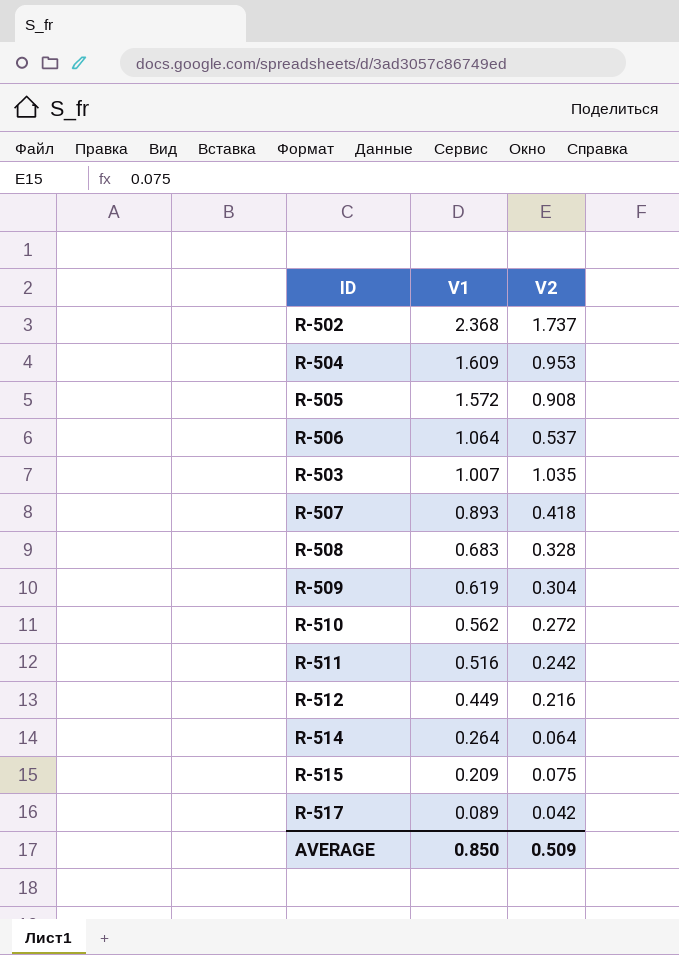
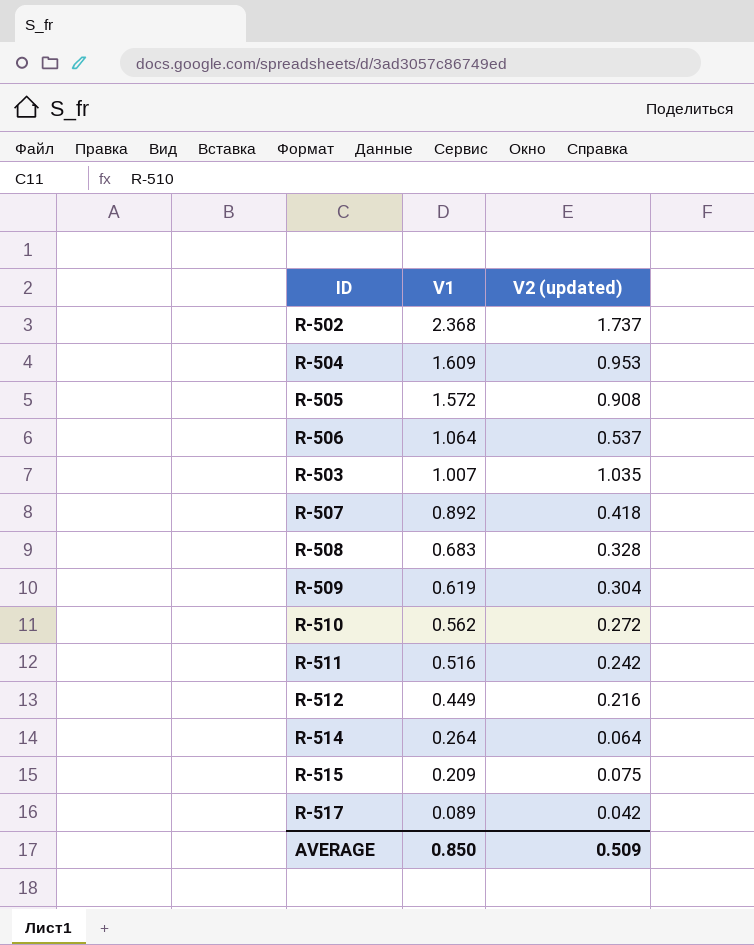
column name: V2 -> V2 (updated)
R-507 | V1: 0.893 -> 0.892

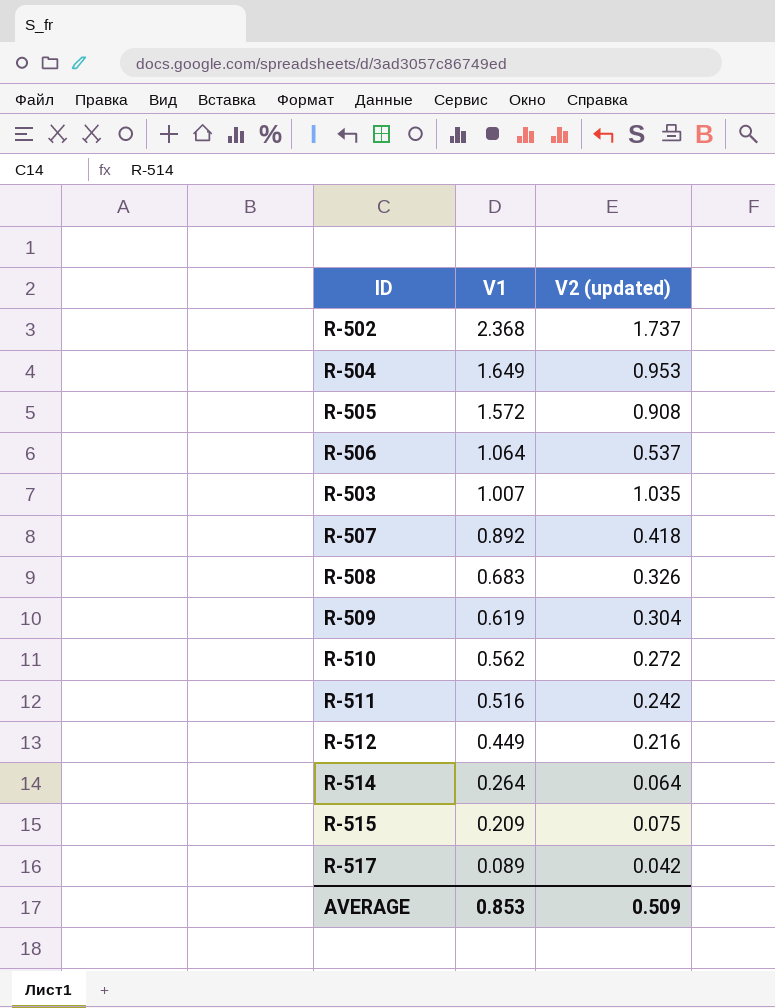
R-504 | V1: 1.609 -> 1.649
R-508 | V2 (updated): 0.328 -> 0.326
AVERAGE | V1: 0.850 -> 0.853

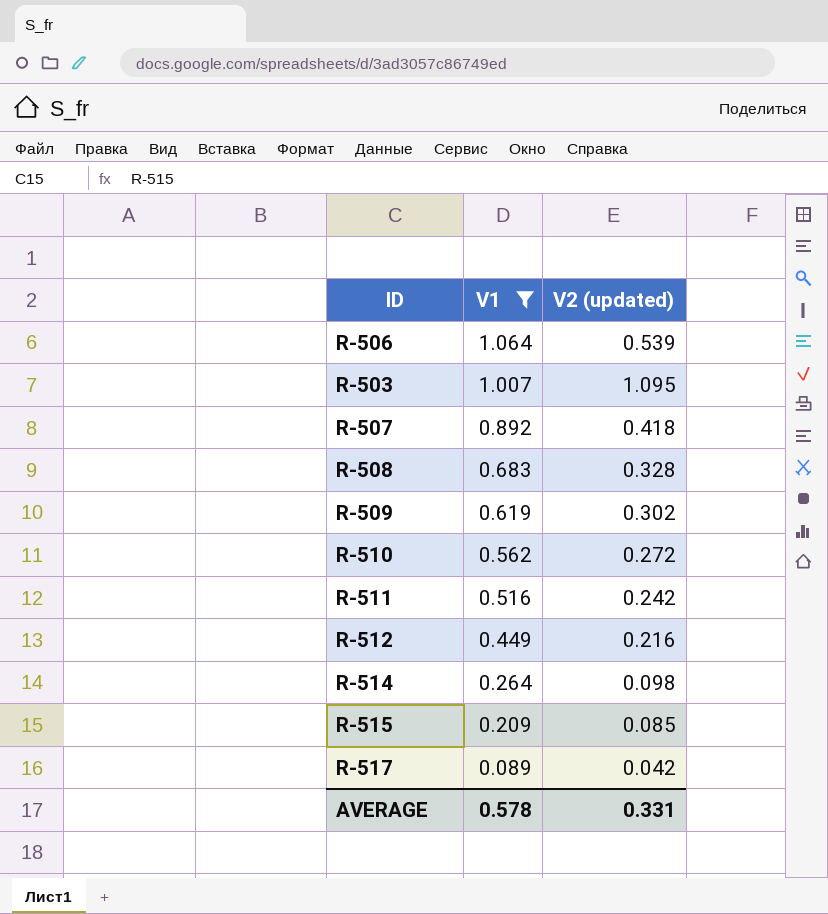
filter: none -> V1 <= 1.064
R-506 | V2 (updated): 0.537 -> 0.539
R-503 | V2 (updated): 1.035 -> 1.095
R-508 | V2 (updated): 0.326 -> 0.328
R-509 | V2 (updated): 0.304 -> 0.302
R-514 | V2 (updated): 0.064 -> 0.098
R-515 | V2 (updated): 0.075 -> 0.085
AVERAGE | V1: 0.853 -> 0.578
AVERAGE | V2 (updated): 0.509 -> 0.331

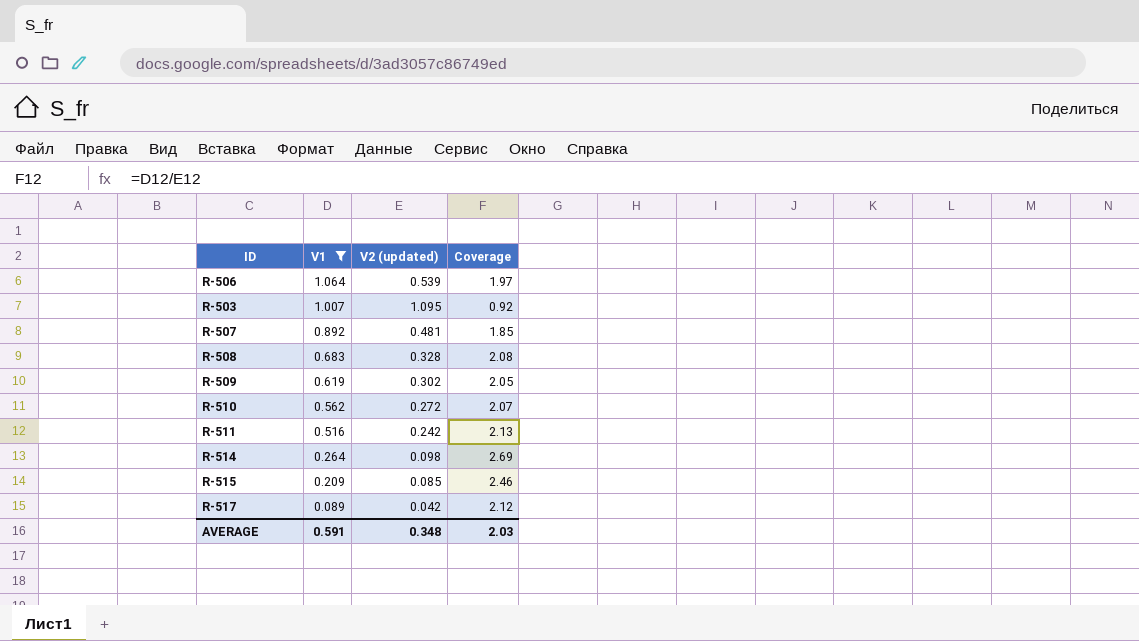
column Coverage | formula: none -> [V1] / [V2 (updated)]
row R-512: 0.449 | 0.216 -> none
R-507 | V2 (updated): 0.418 -> 0.481
AVERAGE | V1: 0.578 -> 0.591
AVERAGE | V2 (updated): 0.331 -> 0.348

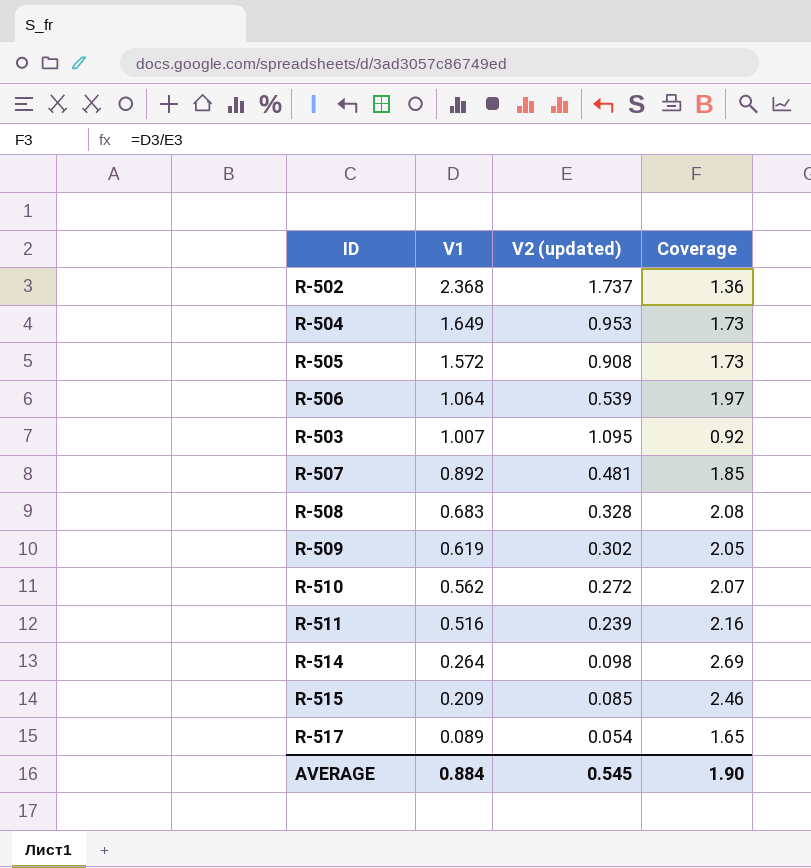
filter: V1 <= 1.064 -> none
R-511 | V2 (updated): 0.242 -> 0.239
R-511 | Coverage: 2.13 -> 2.16
R-517 | V2 (updated): 0.042 -> 0.054
R-517 | Coverage: 2.12 -> 1.65
AVERAGE | V1: 0.591 -> 0.884
AVERAGE | V2 (updated): 0.348 -> 0.545
AVERAGE | Coverage: 2.03 -> 1.90

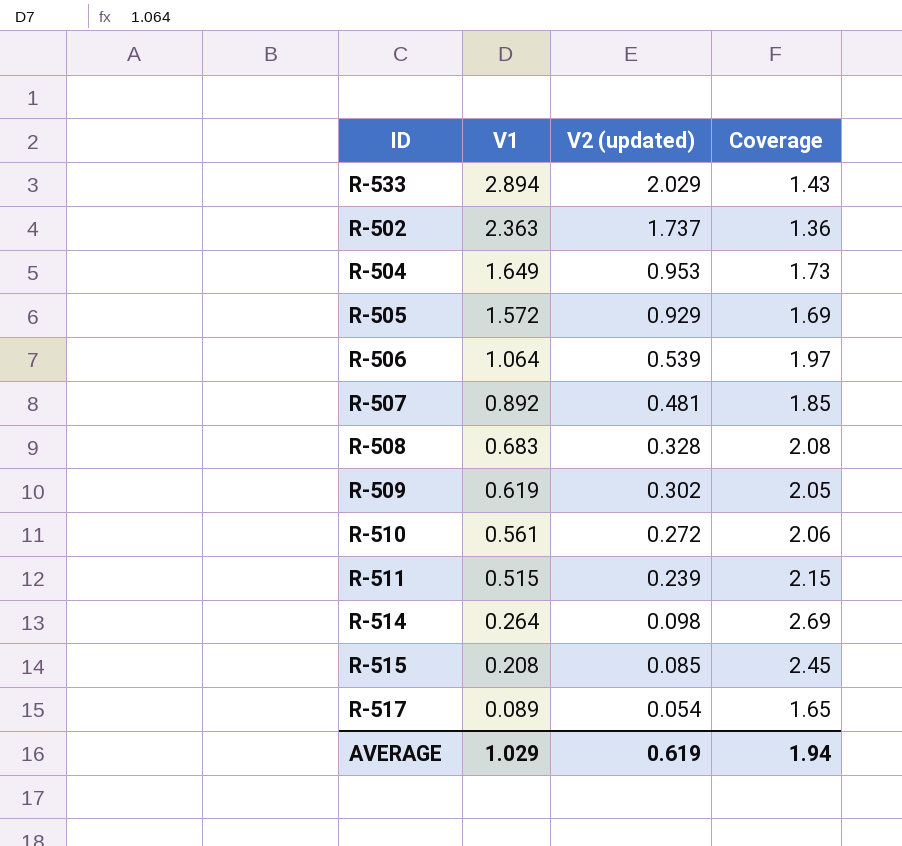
row R-503: 1.007 | 1.095 | 0.92 -> none
row R-533: none -> 2.894 | 2.029 | 1.43
R-502 | V1: 2.368 -> 2.363
R-505 | V2 (updated): 0.908 -> 0.929
R-505 | Coverage: 1.73 -> 1.69
R-510 | V1: 0.562 -> 0.561
R-510 | Coverage: 2.07 -> 2.06
R-511 | V1: 0.516 -> 0.515
R-511 | Coverage: 2.16 -> 2.15
R-515 | V1: 0.209 -> 0.208
R-515 | Coverage: 2.46 -> 2.45
AVERAGE | V1: 0.884 -> 1.029
AVERAGE | V2 (updated): 0.545 -> 0.619
AVERAGE | Coverage: 1.90 -> 1.94

